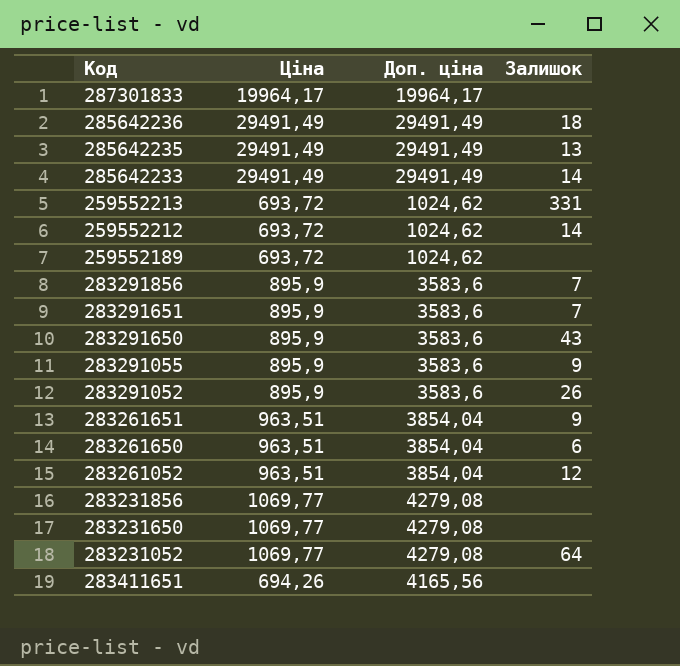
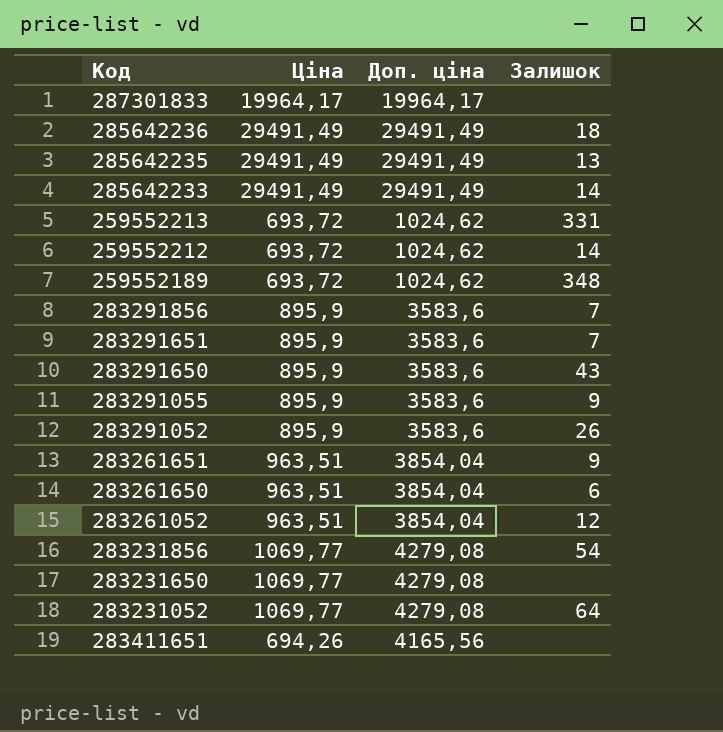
259552189 | Залишок: none -> 348
283231856 | Залишок: none -> 54

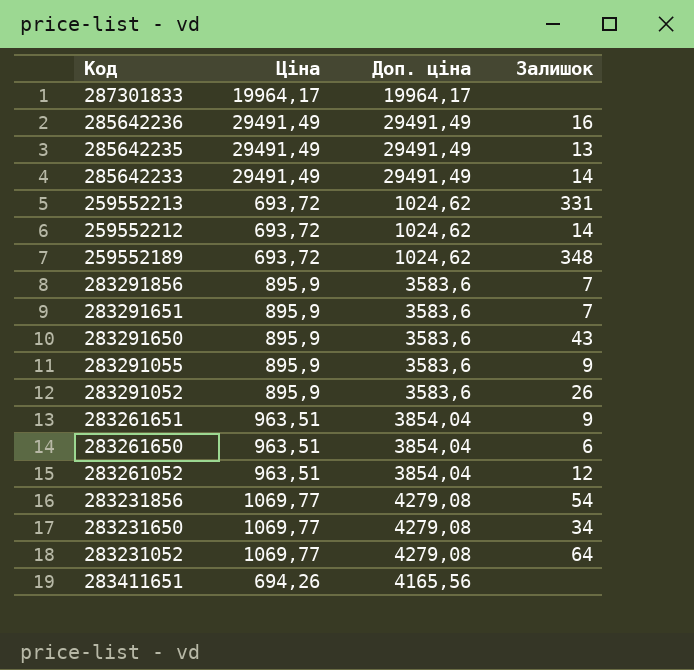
285642236 | Залишок: 18 -> 16
283231650 | Залишок: none -> 34

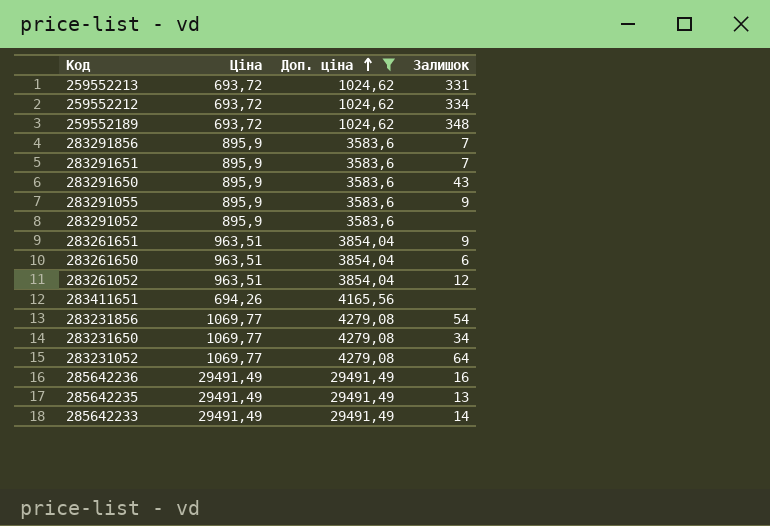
filter: none -> Доп. ціна != 19964,17
row order: none -> Доп. ціна ascending
259552212 | Залишок: 14 -> 334
283291052 | Залишок: 26 -> none

